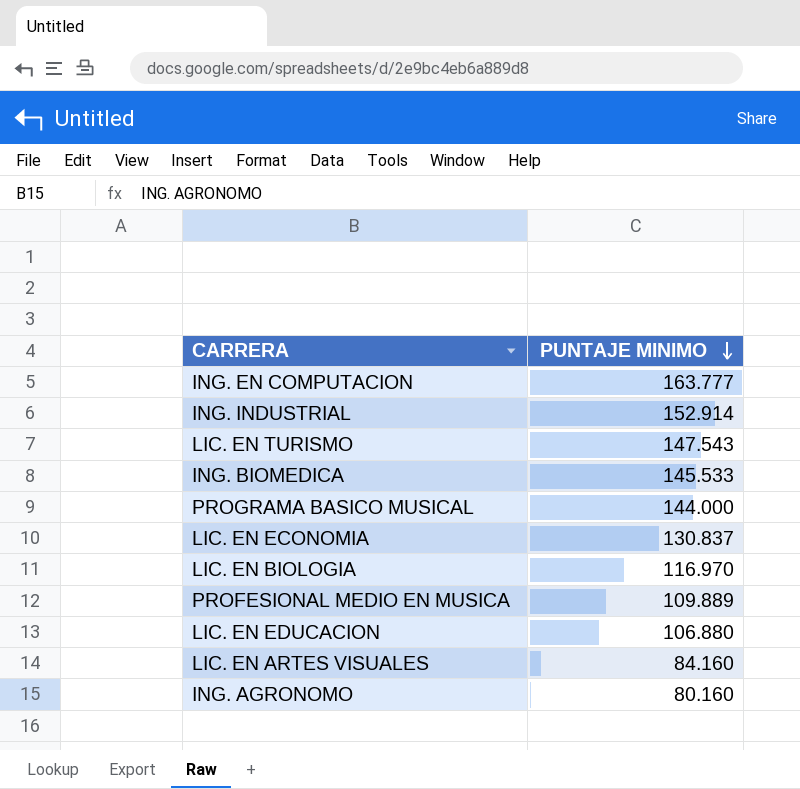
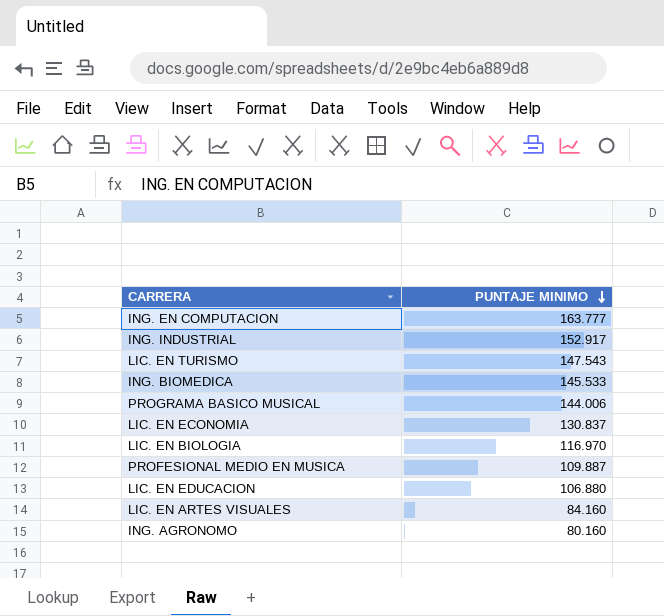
ING. INDUSTRIAL | PUNTAJE MINIMO: 152.914 -> 152.917
PROGRAMA BASICO MUSICAL | PUNTAJE MINIMO: 144.000 -> 144.006
PROFESIONAL MEDIO EN MUSICA | PUNTAJE MINIMO: 109.889 -> 109.887

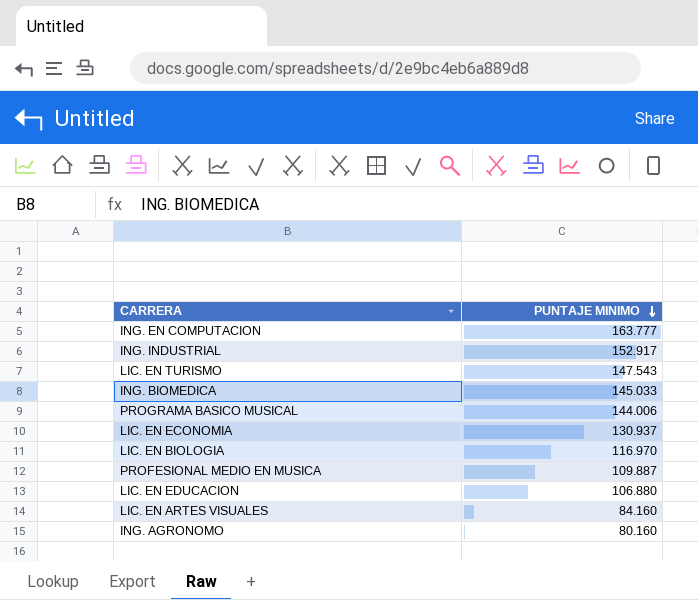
ING. BIOMEDICA | PUNTAJE MINIMO: 145.533 -> 145.033
LIC. EN ECONOMIA | PUNTAJE MINIMO: 130.837 -> 130.937

